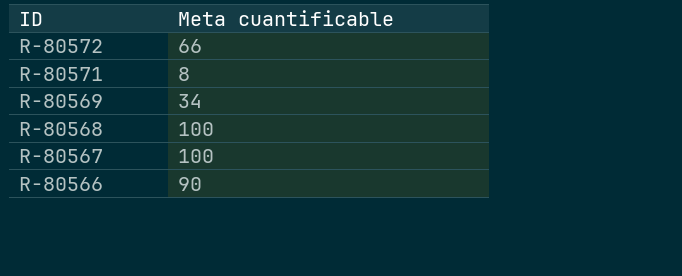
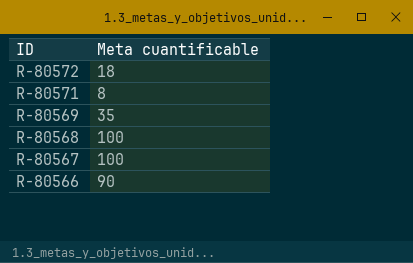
R-80572 | Meta cuantificable: 66 -> 18
R-80569 | Meta cuantificable: 34 -> 35

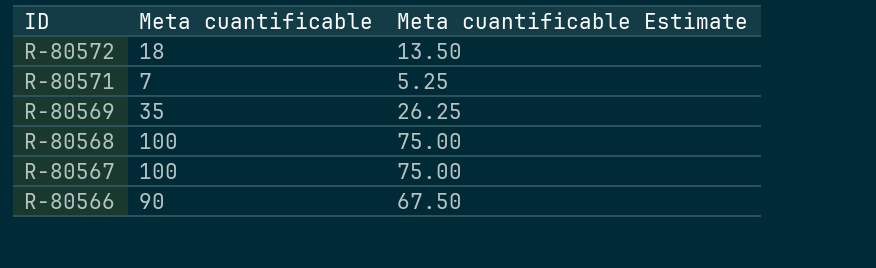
column Meta cuantificable Estimate | formula: none -> [Meta cuantificable] * 0.75
R-80571 | Meta cuantificable: 8 -> 7

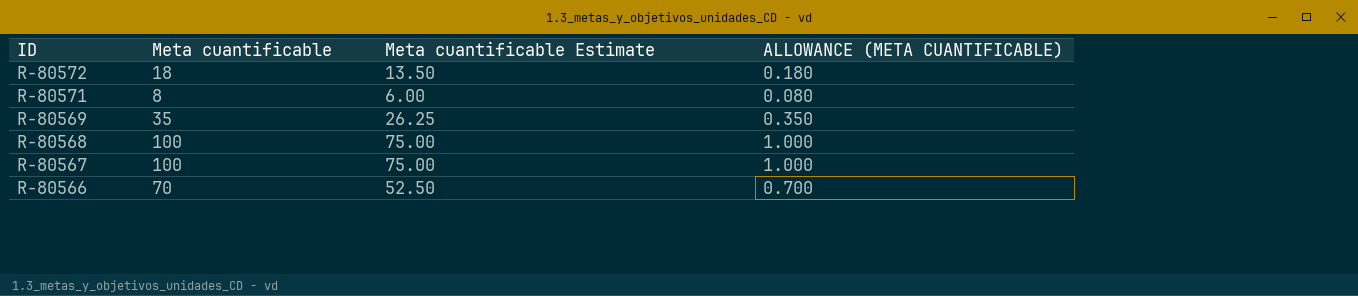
column ALLOWANCE (META CUANTIFICABLE) | formula: none -> [Meta cuantificable] * 0.01
R-80571 | Meta cuantificable: 7 -> 8
R-80571 | Meta cuantificable Estimate: 5.25 -> 6.00
R-80566 | Meta cuantificable: 90 -> 70
R-80566 | Meta cuantificable Estimate: 67.50 -> 52.50

